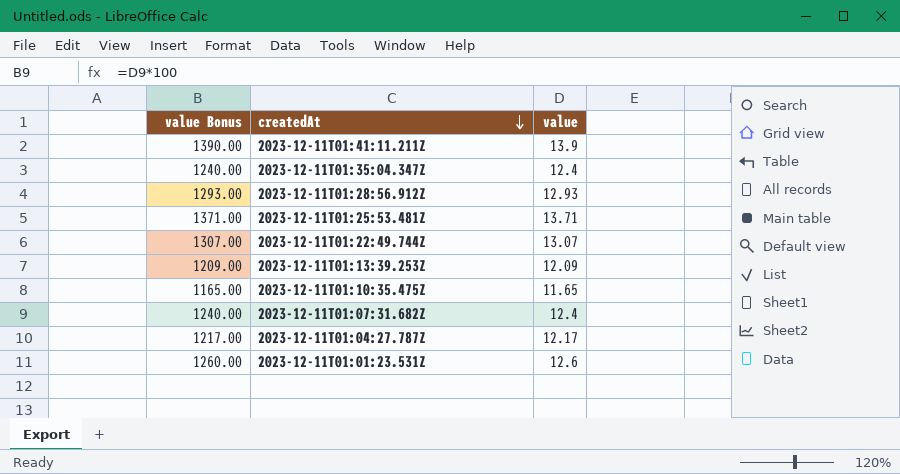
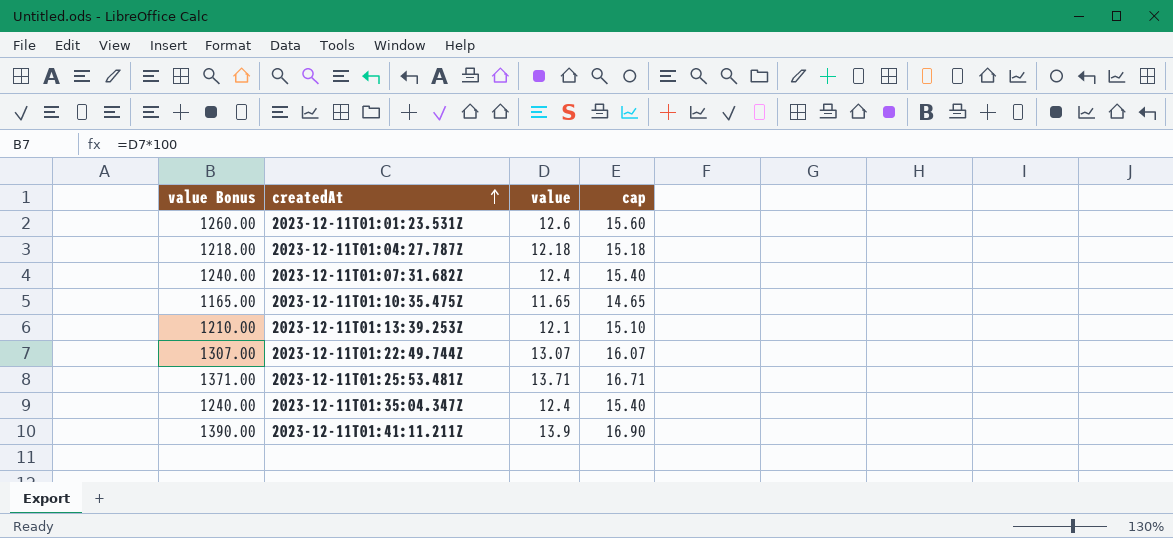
row order: createdAt descending -> createdAt ascending
column cap | formula: none -> [value] + 3
row 2023-12-11T01:28:56.912Z: 1293.00 | 12.93 -> none
2023-12-11T01:04:27.787Z | value Bonus: 1217.00 -> 1218.00
2023-12-11T01:04:27.787Z | value: 12.17 -> 12.18
2023-12-11T01:13:39.253Z | value Bonus: 1209.00 -> 1210.00
2023-12-11T01:13:39.253Z | value: 12.09 -> 12.1

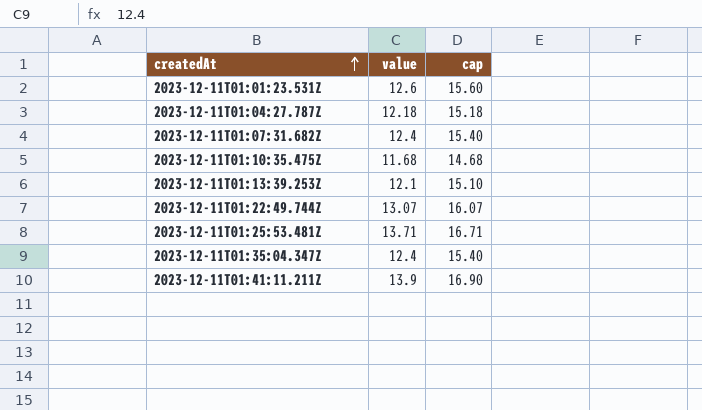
column value Bonus | formula: [value] * 100 -> none
2023-12-11T01:10:35.475Z | value: 11.65 -> 11.68
2023-12-11T01:10:35.475Z | cap: 14.65 -> 14.68

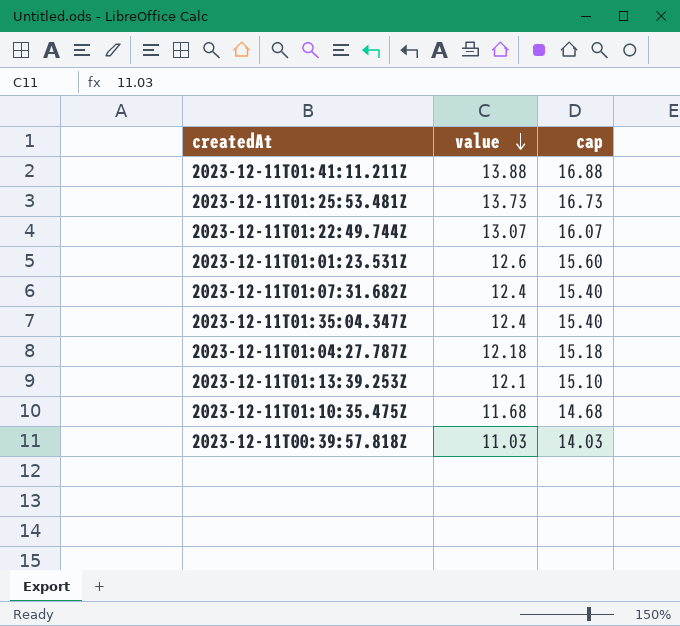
row order: createdAt ascending -> value descending
2023-12-11T01:41:11.211Z | value: 13.9 -> 13.88
2023-12-11T01:41:11.211Z | cap: 16.90 -> 16.88
2023-12-11T01:25:53.481Z | value: 13.71 -> 13.73
2023-12-11T01:25:53.481Z | cap: 16.71 -> 16.73
row 2023-12-11T00:39:57.818Z: none -> 11.03 | 14.03

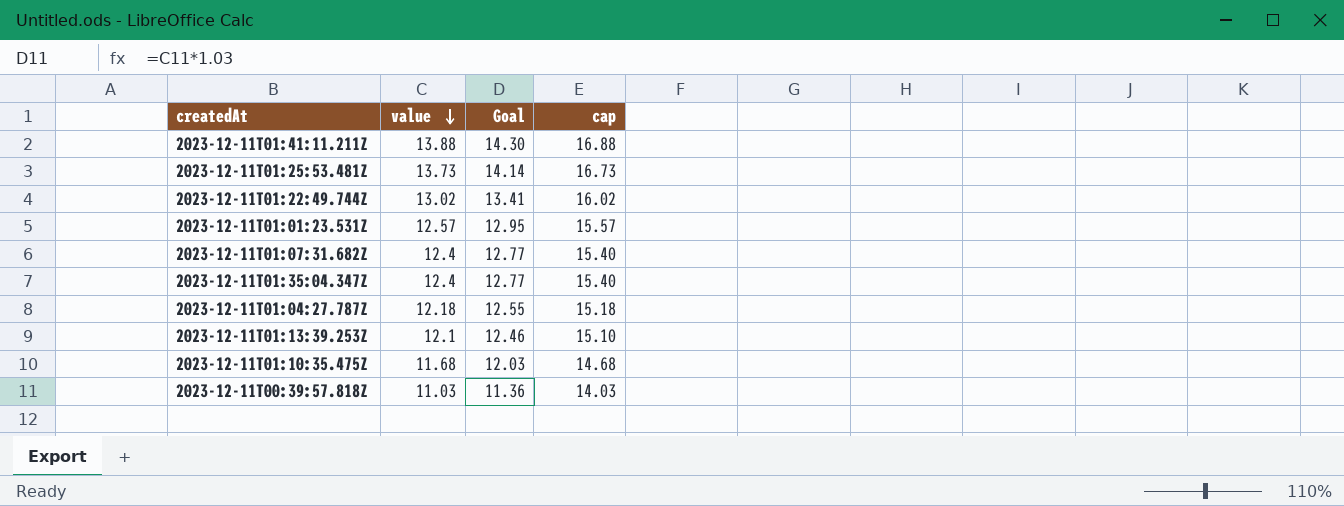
column Goal | formula: none -> [value] * 1.03
2023-12-11T01:22:49.744Z | value: 13.07 -> 13.02
2023-12-11T01:22:49.744Z | cap: 16.07 -> 16.02
2023-12-11T01:01:23.531Z | value: 12.6 -> 12.57
2023-12-11T01:01:23.531Z | cap: 15.60 -> 15.57

